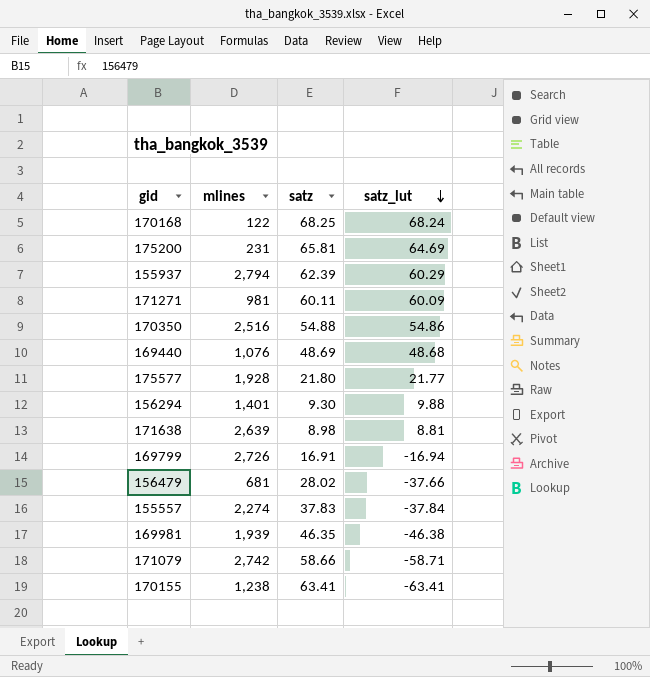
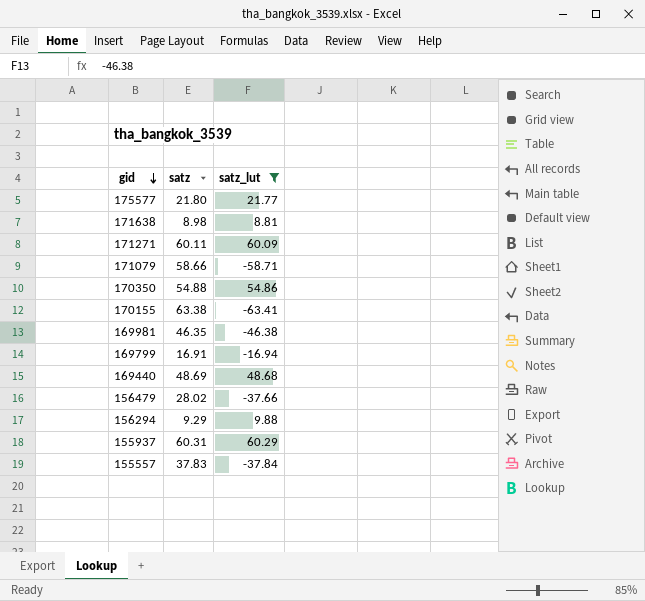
filter: none -> satz_lut <= 60.29
row order: satz_lut descending -> gid descending
column mlines | position: 2 -> none
170155 | satz: 63.41 -> 63.38
156294 | satz: 9.30 -> 9.29
155937 | satz: 62.39 -> 60.31

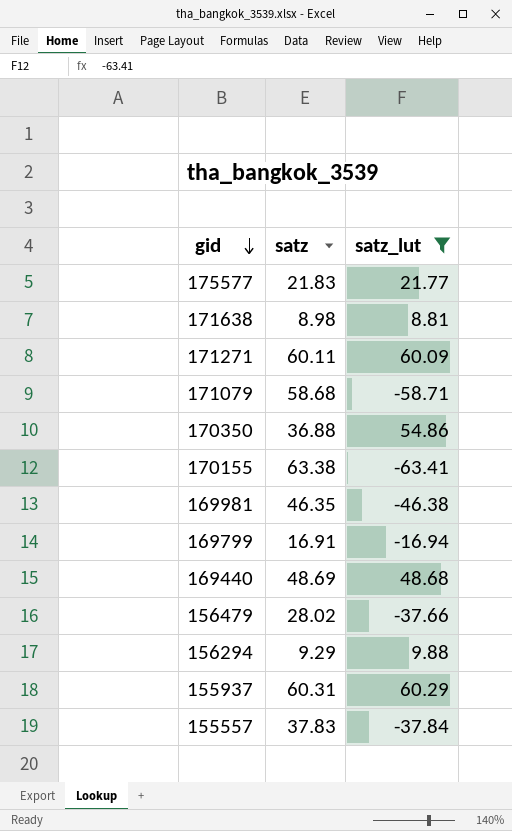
175577 | satz: 21.80 -> 21.83
171079 | satz: 58.66 -> 58.68
170350 | satz: 54.88 -> 36.88

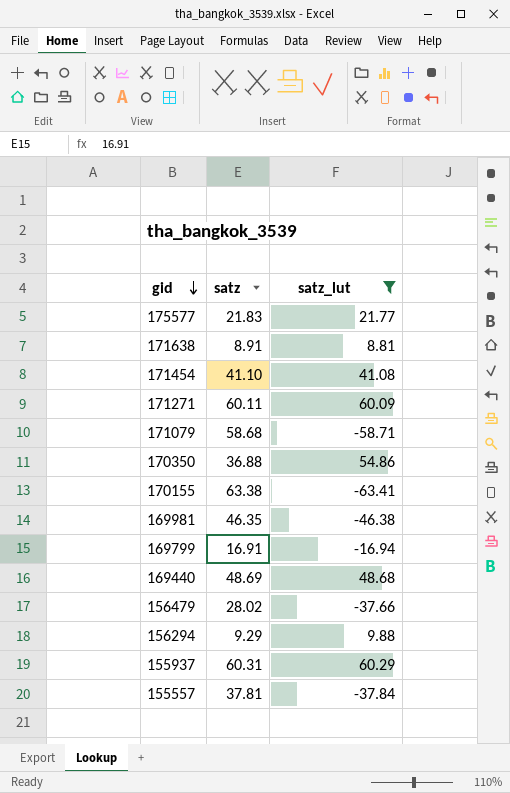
171638 | satz: 8.98 -> 8.91
row 171454: none -> 41.10 | 41.08
155557 | satz: 37.83 -> 37.81

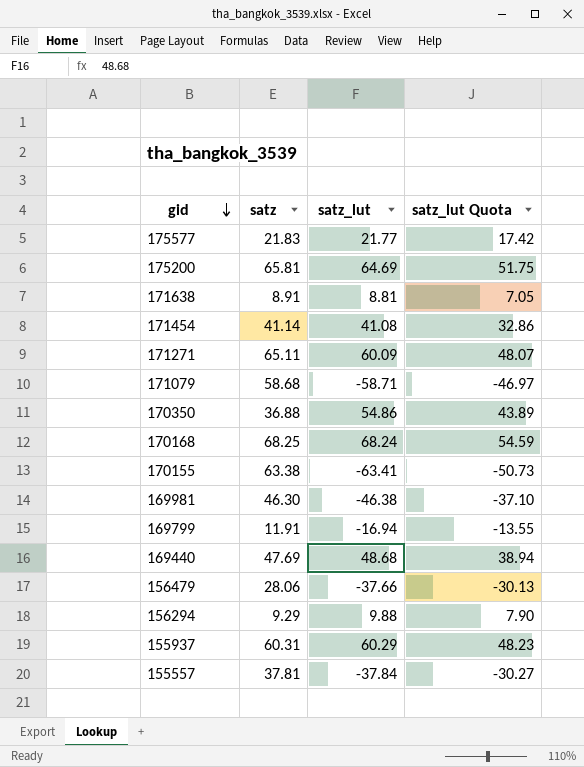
filter: satz_lut <= 60.29 -> none
column satz_lut Quota | formula: none -> [satz_lut] * 0.8
171454 | satz: 41.10 -> 41.14
171271 | satz: 60.11 -> 65.11
169981 | satz: 46.35 -> 46.30
169799 | satz: 16.91 -> 11.91
169440 | satz: 48.69 -> 47.69
156479 | satz: 28.02 -> 28.06

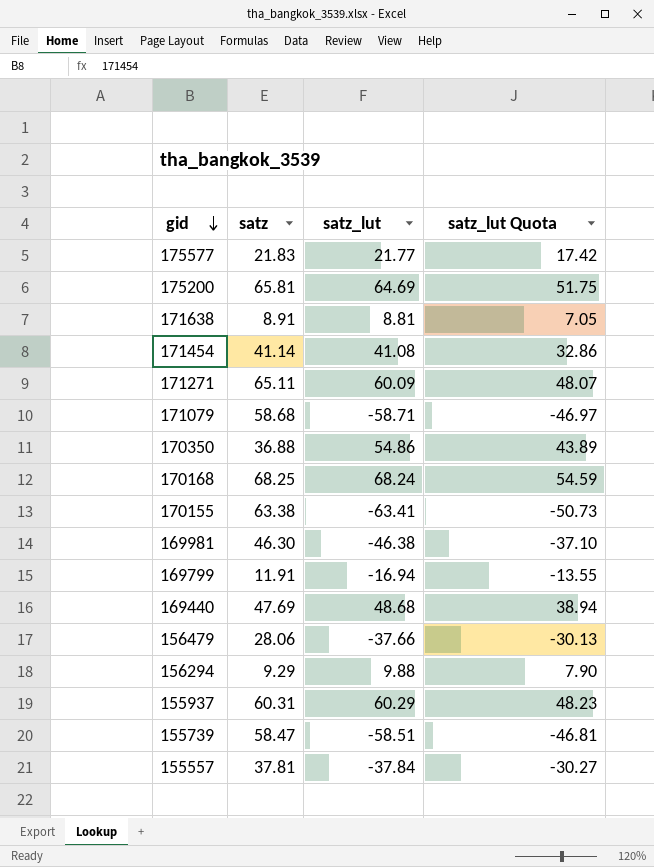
row 155739: none -> 58.47 | -58.51 | -46.81

